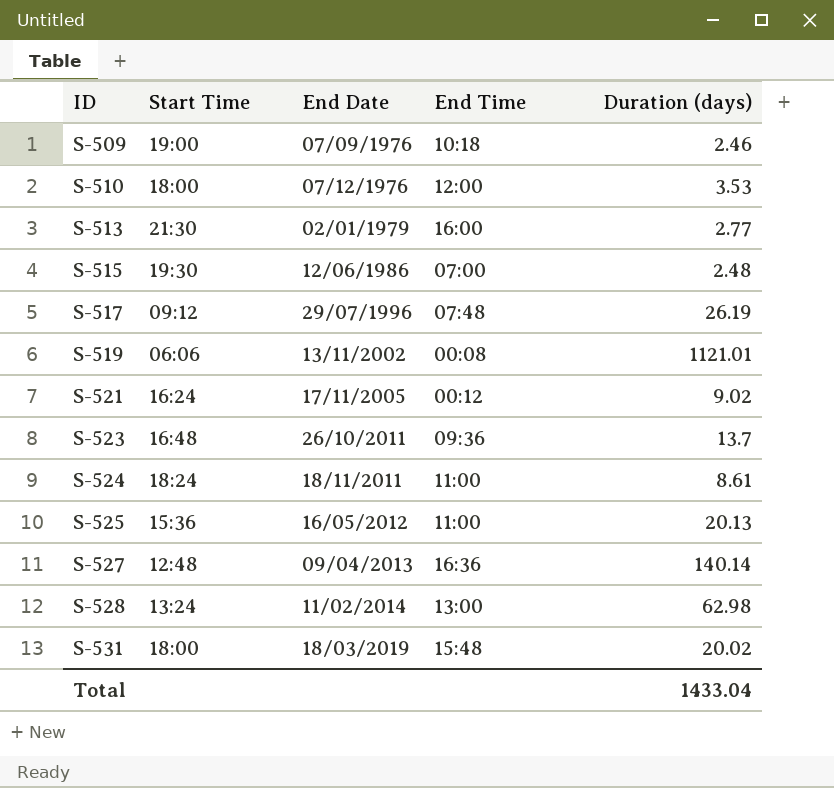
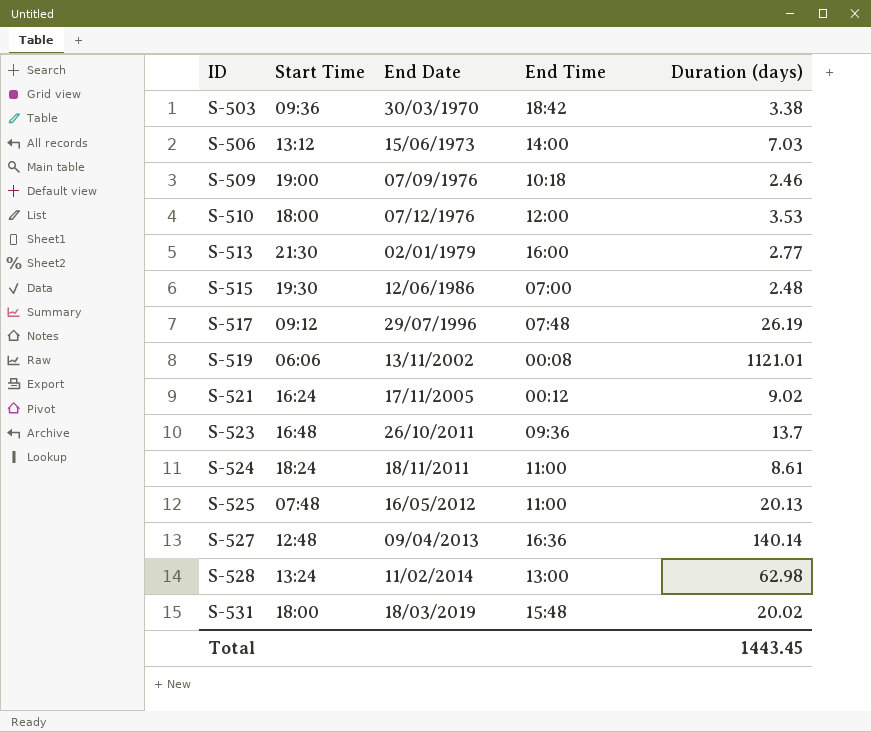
row S-503: none -> 09:36 | 30/03/1970 | 18:42 | 3.38
row S-506: none -> 13:12 | 15/06/1973 | 14:00 | 7.03
S-525 | Start Time: 15:36 -> 07:48
Total | Duration (days): 1433.04 -> 1443.45

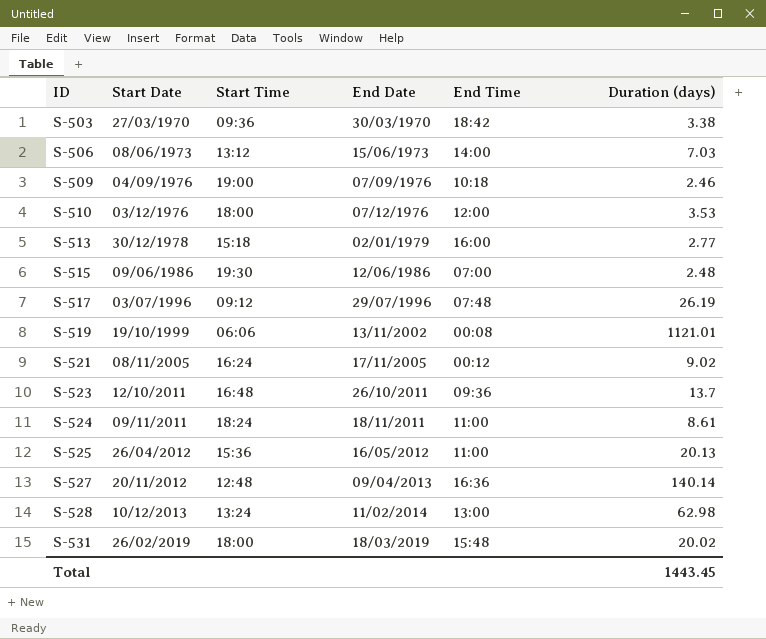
column Start Date | position: none -> 2
S-513 | Start Time: 21:30 -> 15:18
S-525 | Start Time: 07:48 -> 15:36

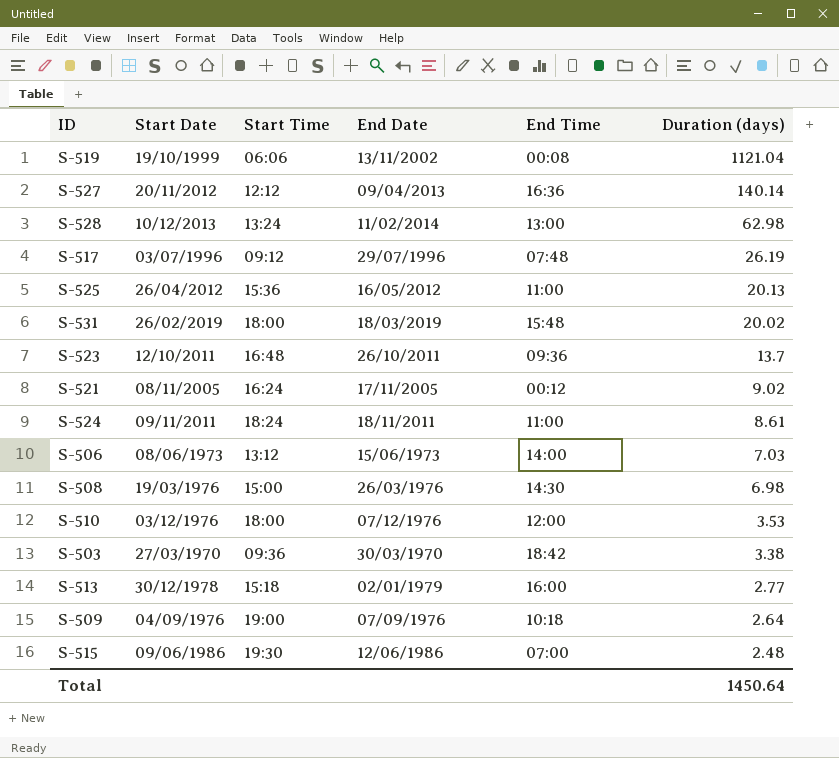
row order: ID ascending -> Duration (days) descending
S-519 | Duration (days): 1121.01 -> 1121.04
S-527 | Start Time: 12:48 -> 12:12
row S-508: none -> 19/03/1976 | 15:00 | 26/03/1976 | 14:30 | 6.98
S-509 | Duration (days): 2.46 -> 2.64
Total | Duration (days): 1443.45 -> 1450.64

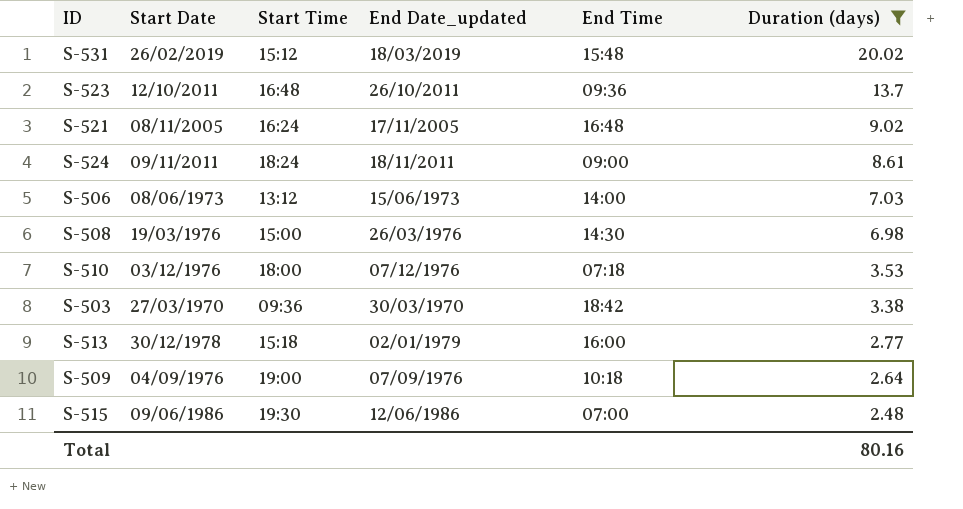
filter: none -> Duration (days) <= 20.02
column name: End Date -> End Date_updated
S-531 | Start Time: 18:00 -> 15:12
S-521 | End Time: 00:12 -> 16:48
S-524 | End Time: 11:00 -> 09:00
S-510 | End Time: 12:00 -> 07:18
Total | Duration (days): 1450.64 -> 80.16

